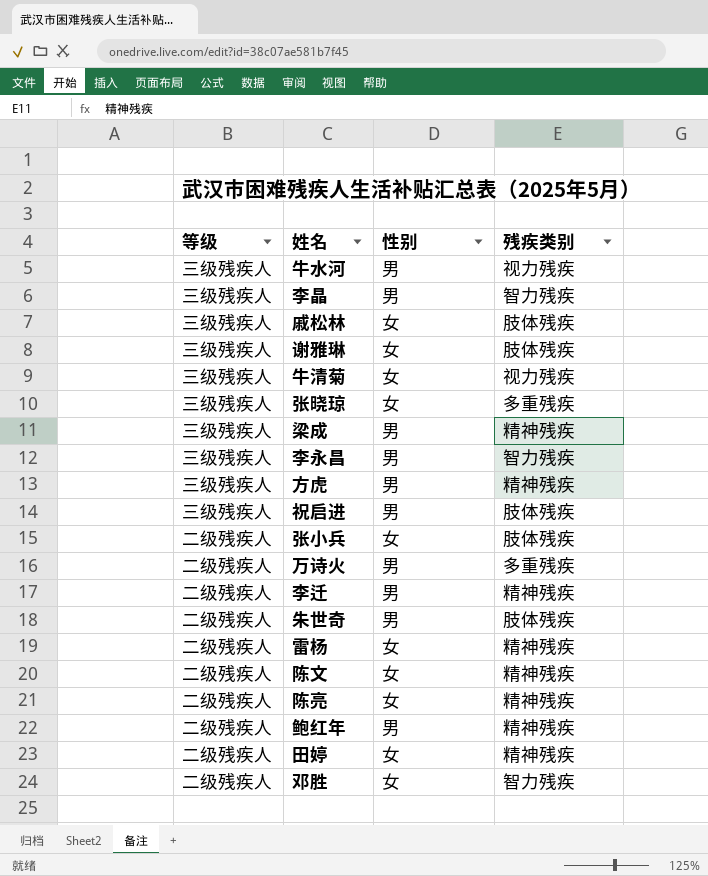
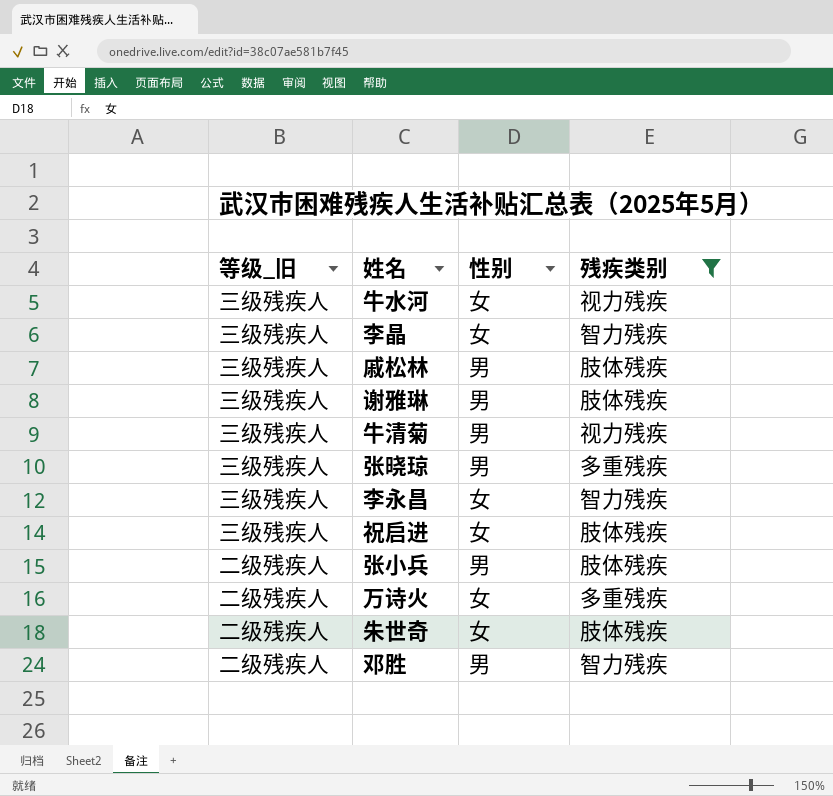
filter: none -> 残疾类别 != 精神残疾
column name: 等级 -> 等级_旧
牛水河 | 性别: 男 -> 女
李晶 | 性别: 男 -> 女
戚松林 | 性别: 女 -> 男
谢雅琳 | 性别: 女 -> 男
牛清菊 | 性别: 女 -> 男
张晓琼 | 性别: 女 -> 男
李永昌 | 性别: 男 -> 女
祝启进 | 性别: 男 -> 女
张小兵 | 性别: 女 -> 男
万诗火 | 性别: 男 -> 女
朱世奇 | 性别: 男 -> 女
邓胜 | 性别: 女 -> 男

